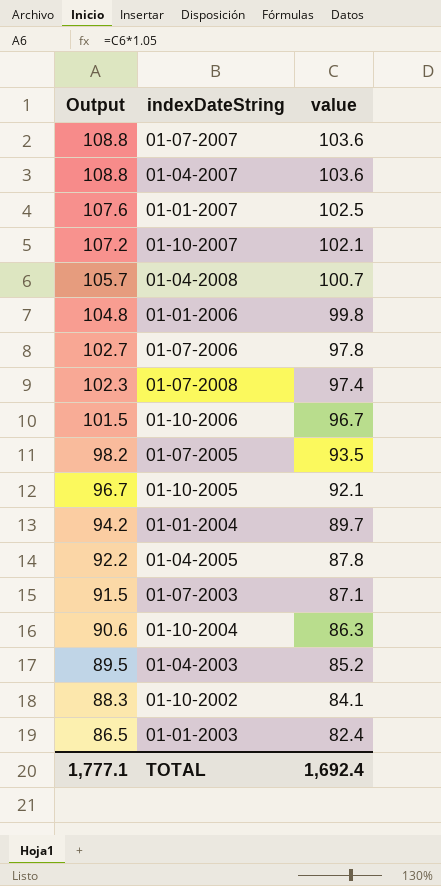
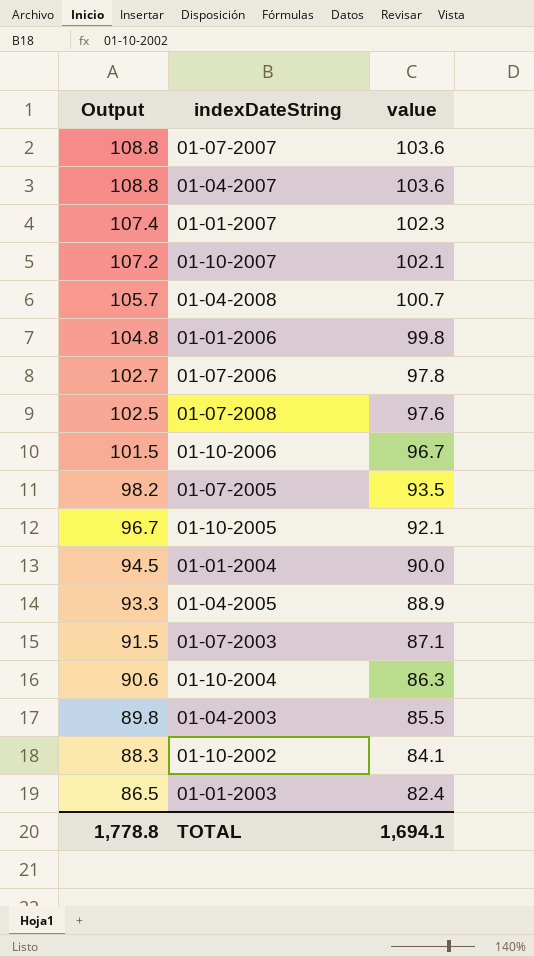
01-01-2007 | Output: 107.6 -> 107.4
01-01-2007 | value: 102.5 -> 102.3
01-07-2008 | Output: 102.3 -> 102.5
01-07-2008 | value: 97.4 -> 97.6
01-01-2004 | Output: 94.2 -> 94.5
01-01-2004 | value: 89.7 -> 90.0
01-04-2005 | Output: 92.2 -> 93.3
01-04-2005 | value: 87.8 -> 88.9
01-04-2003 | Output: 89.5 -> 89.8
01-04-2003 | value: 85.2 -> 85.5
TOTAL | Output: 1,777.1 -> 1,778.8
TOTAL | value: 1,692.4 -> 1,694.1

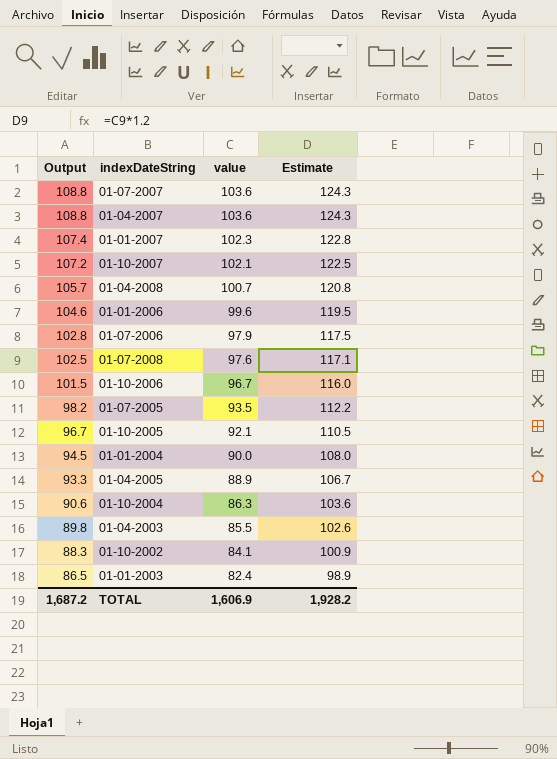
column Estimate | formula: none -> [value] * 1.2
row 01-07-2003: 91.5 | 87.1 -> none
01-01-2006 | Output: 104.8 -> 104.6
01-01-2006 | value: 99.8 -> 99.6
01-07-2006 | Output: 102.7 -> 102.8
01-07-2006 | value: 97.8 -> 97.9
TOTAL | Output: 1,778.8 -> 1,687.2
TOTAL | value: 1,694.1 -> 1,606.9

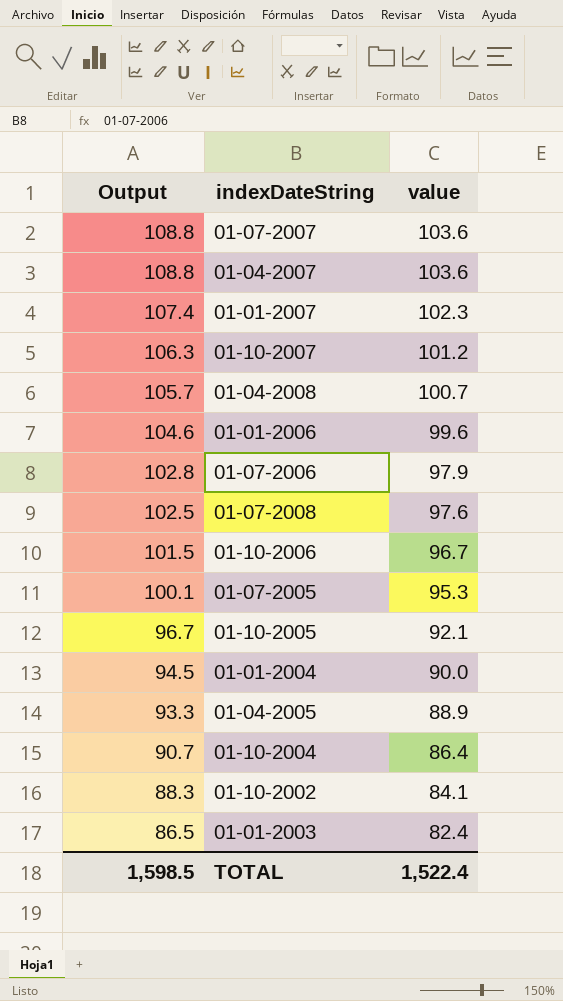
column Estimate | formula: [value] * 1.2 -> none
row 01-04-2003: 89.8 | 85.5 | 102.6 -> none
01-10-2007 | Output: 107.2 -> 106.3
01-10-2007 | value: 102.1 -> 101.2
01-07-2005 | Output: 98.2 -> 100.1
01-07-2005 | value: 93.5 -> 95.3
01-10-2004 | Output: 90.6 -> 90.7
01-10-2004 | value: 86.3 -> 86.4
TOTAL | Output: 1,687.2 -> 1,598.5
TOTAL | value: 1,606.9 -> 1,522.4

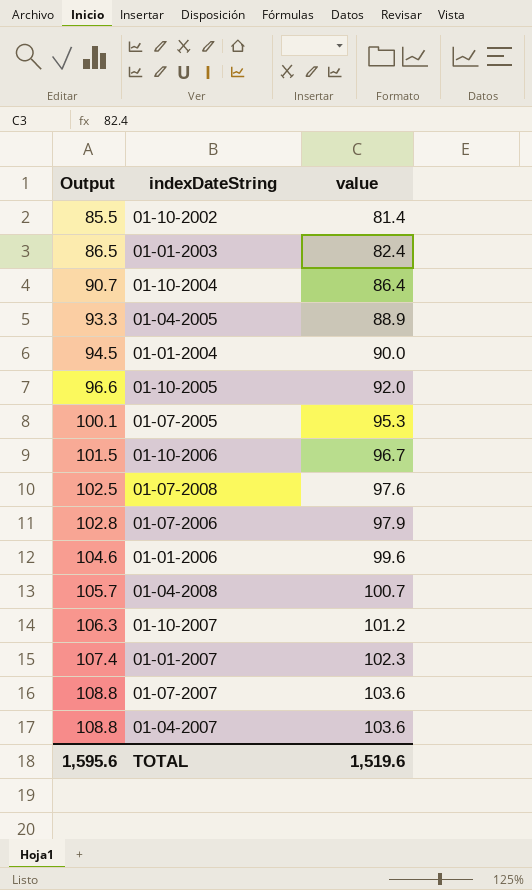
row order: Output descending -> Output ascending
01-10-2002 | Output: 88.3 -> 85.5
01-10-2002 | value: 84.1 -> 81.4
01-10-2005 | Output: 96.7 -> 96.6
01-10-2005 | value: 92.1 -> 92.0
TOTAL | Output: 1,598.5 -> 1,595.6
TOTAL | value: 1,522.4 -> 1,519.6

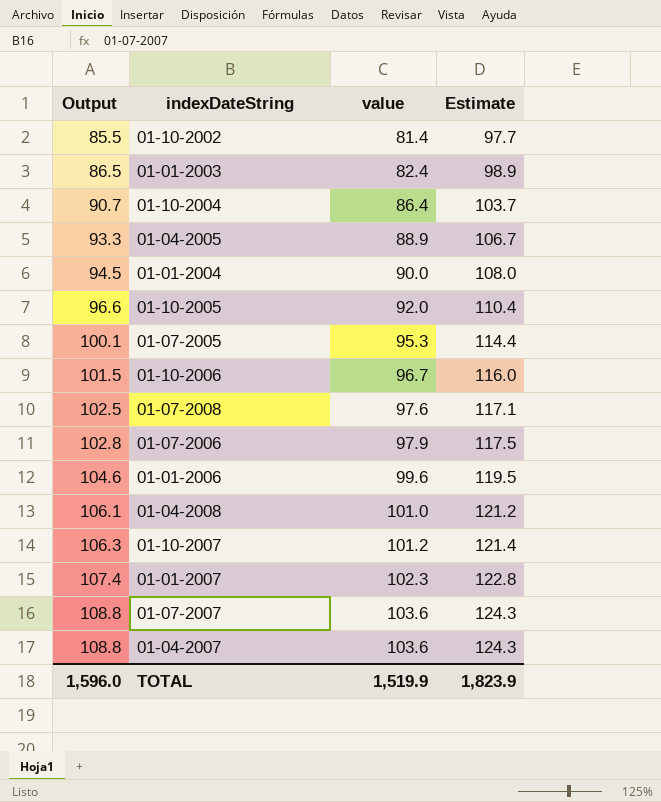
column Estimate | formula: none -> [value] * 1.2
01-04-2008 | Output: 105.7 -> 106.1
01-04-2008 | value: 100.7 -> 101.0
TOTAL | Output: 1,595.6 -> 1,596.0
TOTAL | value: 1,519.6 -> 1,519.9

